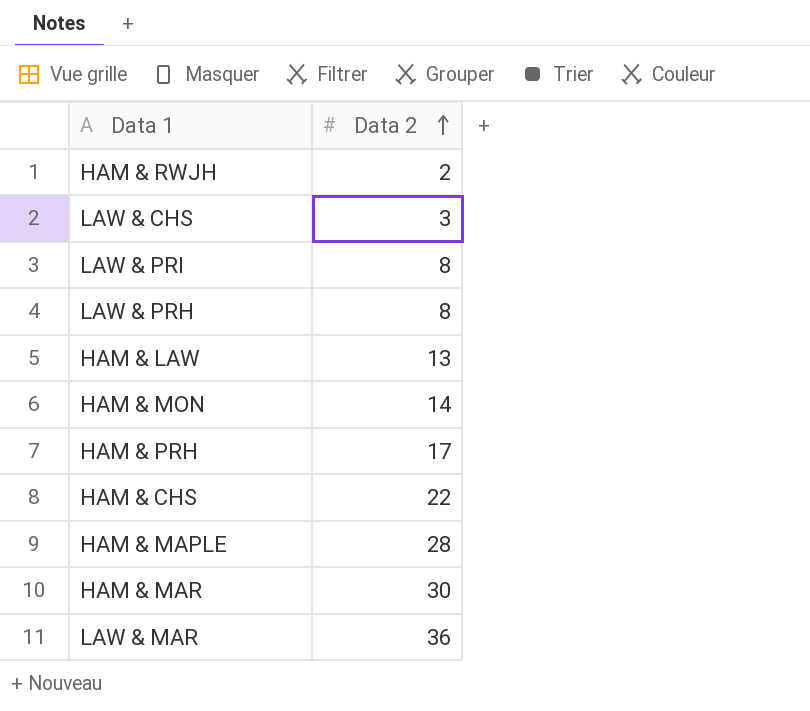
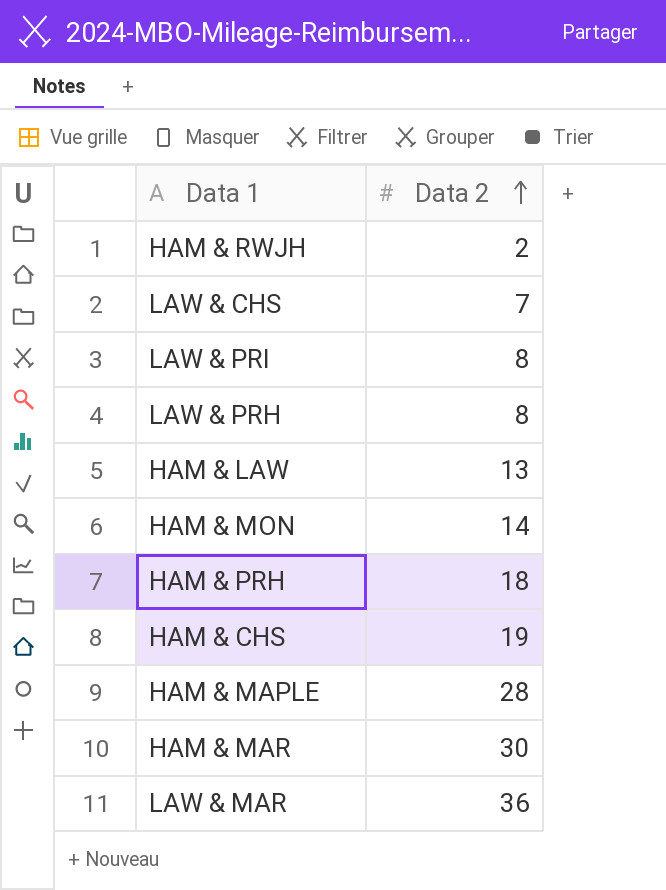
LAW & CHS | Data 2: 3 -> 7
HAM & PRH | Data 2: 17 -> 18
HAM & CHS | Data 2: 22 -> 19

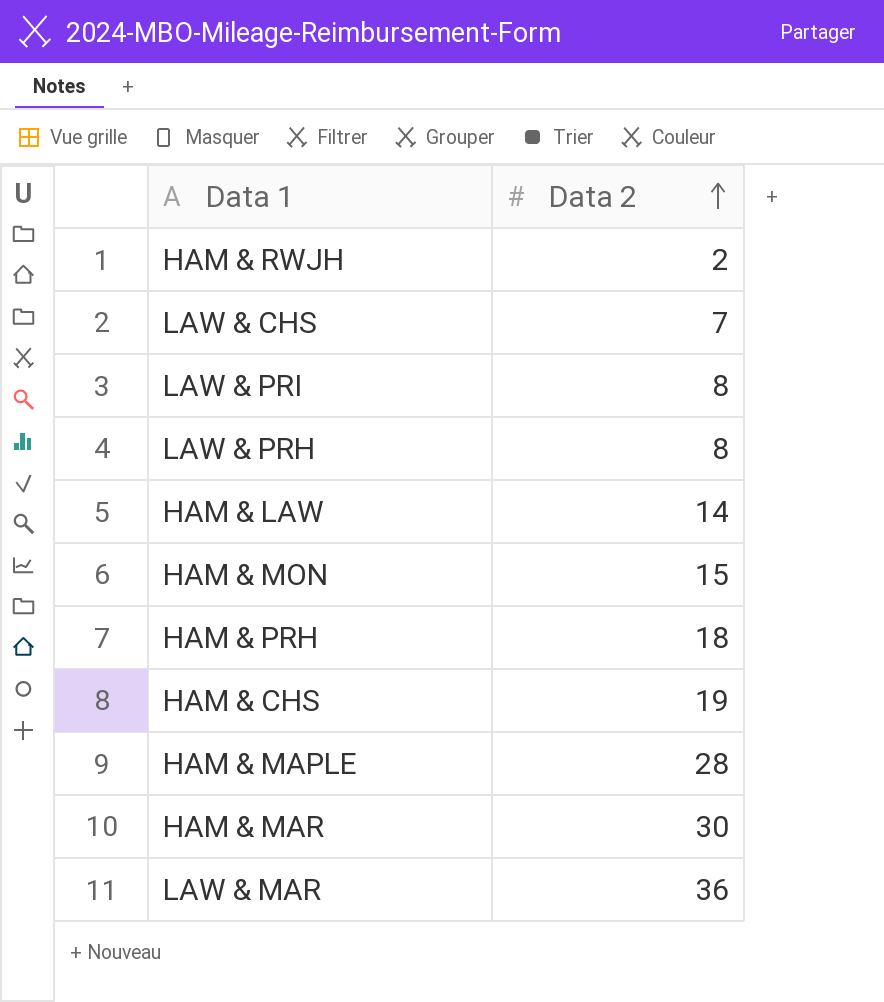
HAM & LAW | Data 2: 13 -> 14
HAM & MON | Data 2: 14 -> 15

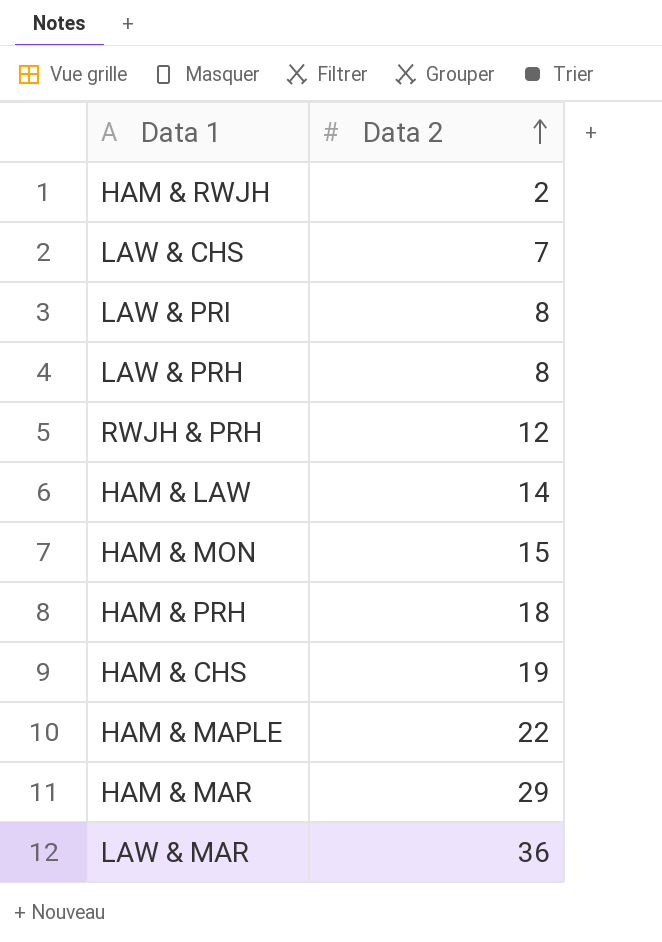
row RWJH & PRH: none -> 12
HAM & MAPLE | Data 2: 28 -> 22
HAM & MAR | Data 2: 30 -> 29

